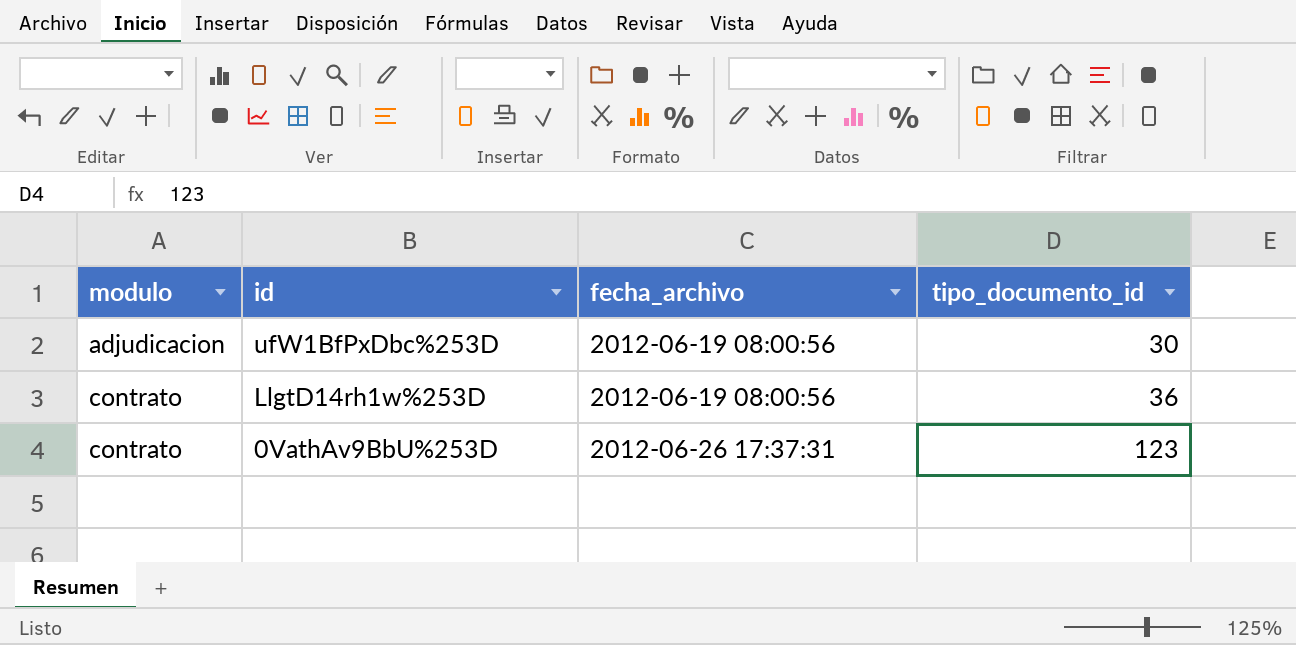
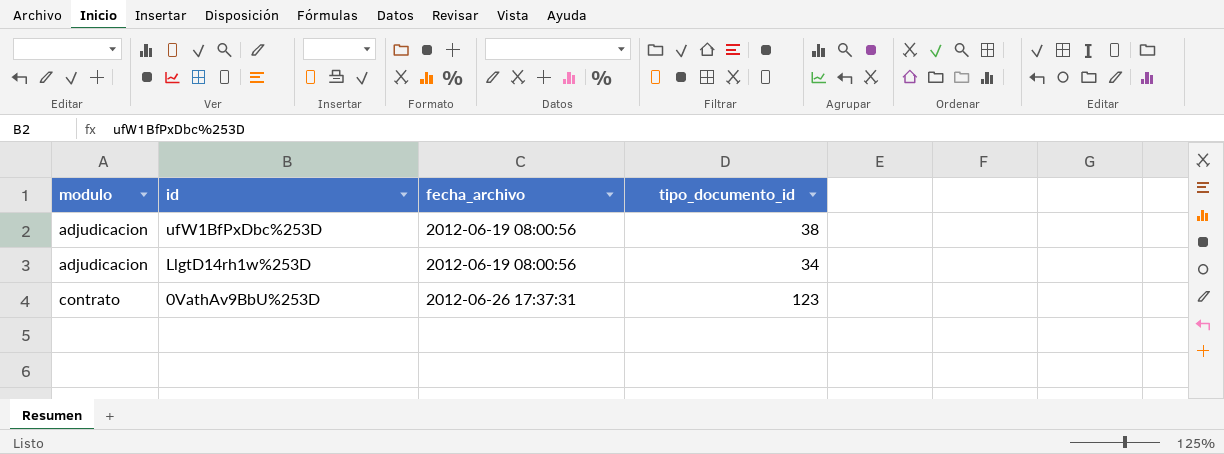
ufW1BfPxDbc%253D | tipo_documento_id: 30 -> 38
LlgtD14rh1w%253D | modulo: contrato -> adjudicacion
LlgtD14rh1w%253D | tipo_documento_id: 36 -> 34

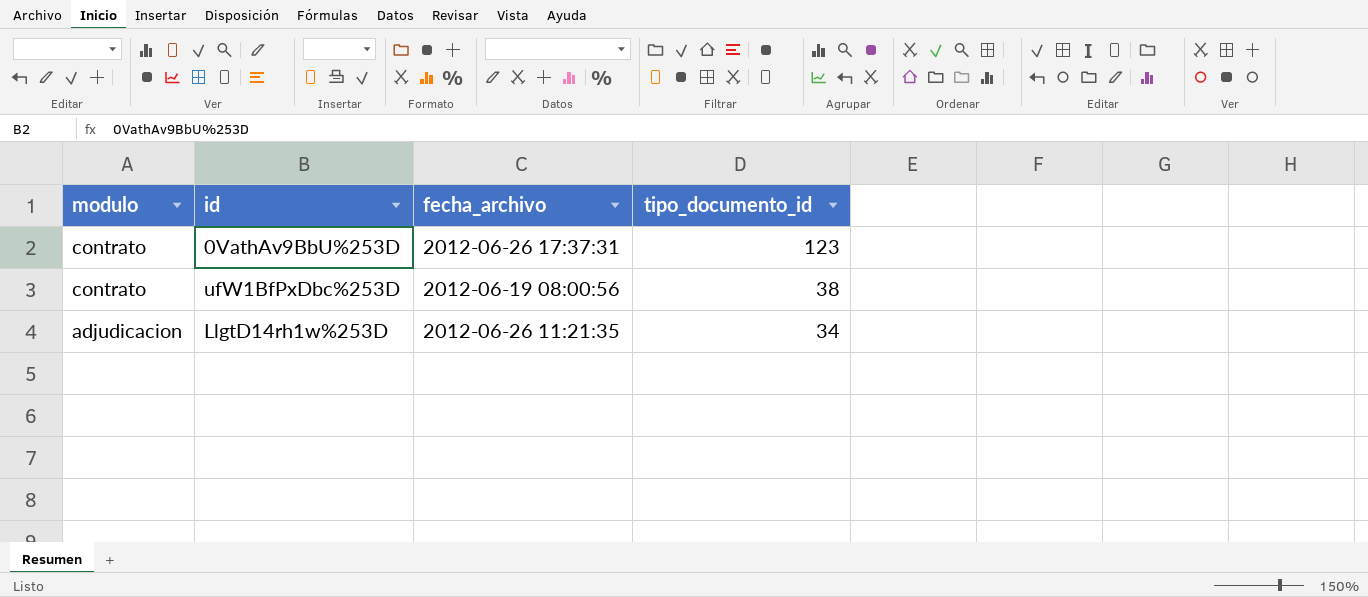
row order: modulo ascending -> modulo descending
ufW1BfPxDbc%253D | modulo: adjudicacion -> contrato
LlgtD14rh1w%253D | fecha_archivo: 2012-06-19 08:00:56 -> 2012-06-26 11:21:35

